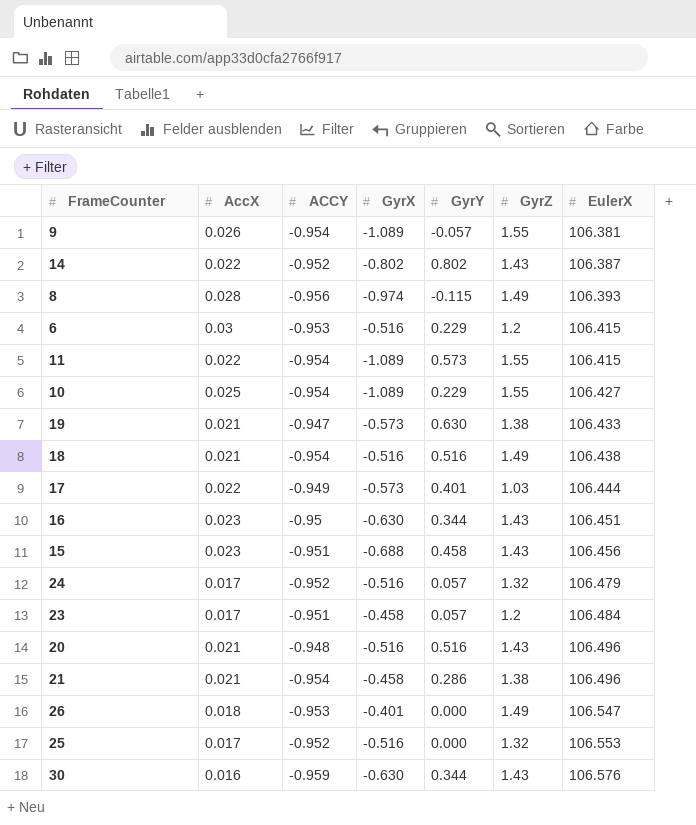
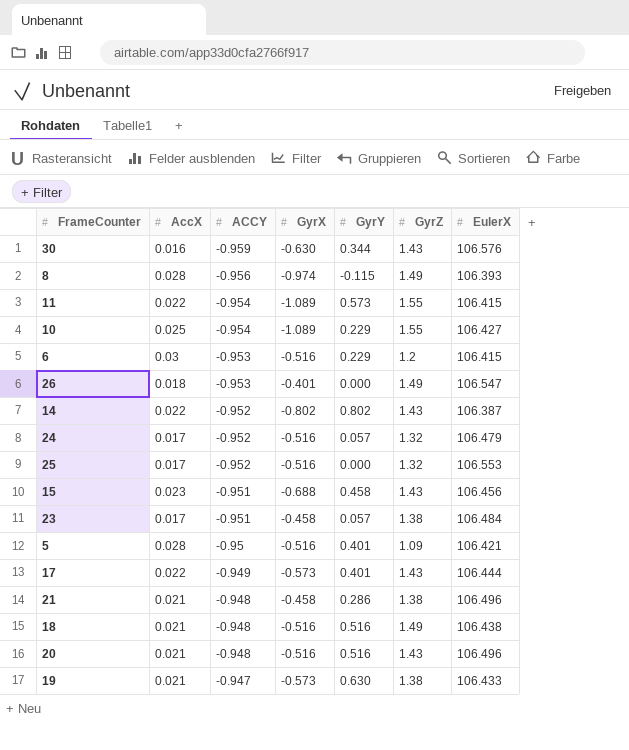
row order: EulerX ascending -> ACCY ascending
row 9: 0.026 | -0.954 | -1.089 | -0.057 | 1.55 | 106.381 -> none
row 16: 0.023 | -0.95 | -0.630 | 0.344 | 1.43 | 106.451 -> none
23 | GyrZ: 1.2 -> 1.38
row 5: none -> 0.028 | -0.95 | -0.516 | 0.401 | 1.09 | 106.421
17 | GyrZ: 1.03 -> 1.43
21 | ACCY: -0.954 -> -0.948
18 | ACCY: -0.954 -> -0.948

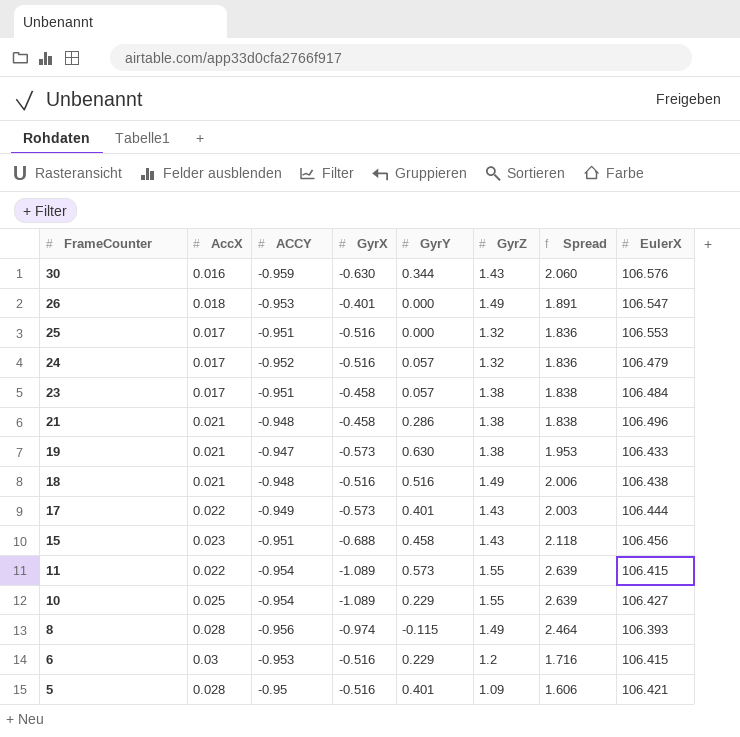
row order: ACCY ascending -> FrameCounter descending
column Spread | formula: none -> [GyrZ] - [GyrX]
row 14: 0.022 | -0.952 | -0.802 | 0.802 | 1.43 | 106.387 -> none
row 20: 0.021 | -0.948 | -0.516 | 0.516 | 1.43 | 106.496 -> none
25 | ACCY: -0.952 -> -0.951

